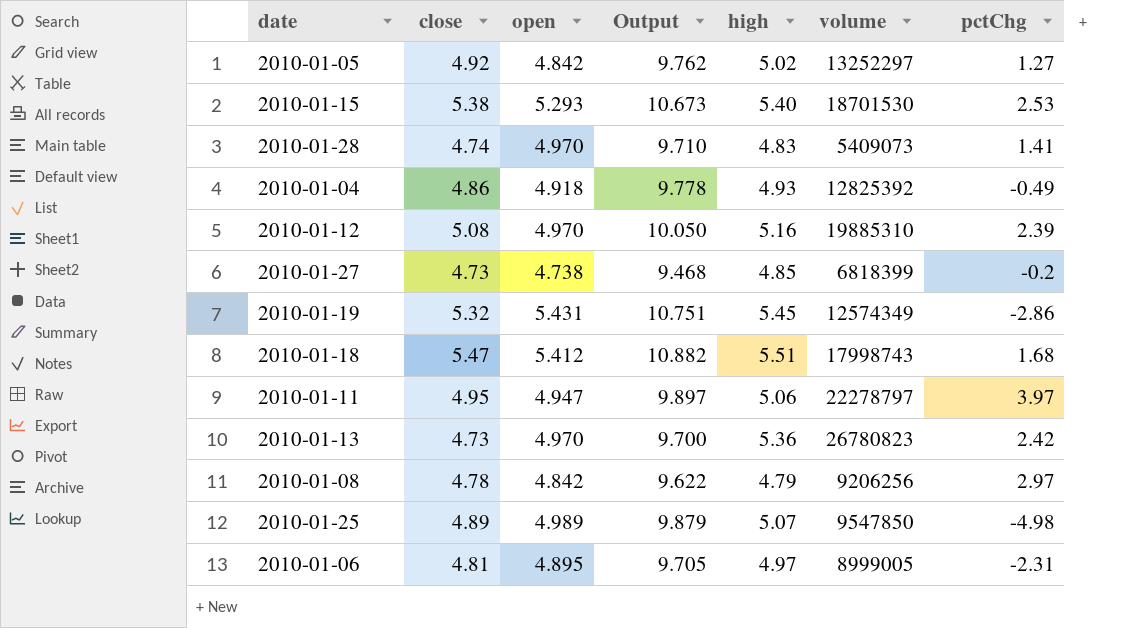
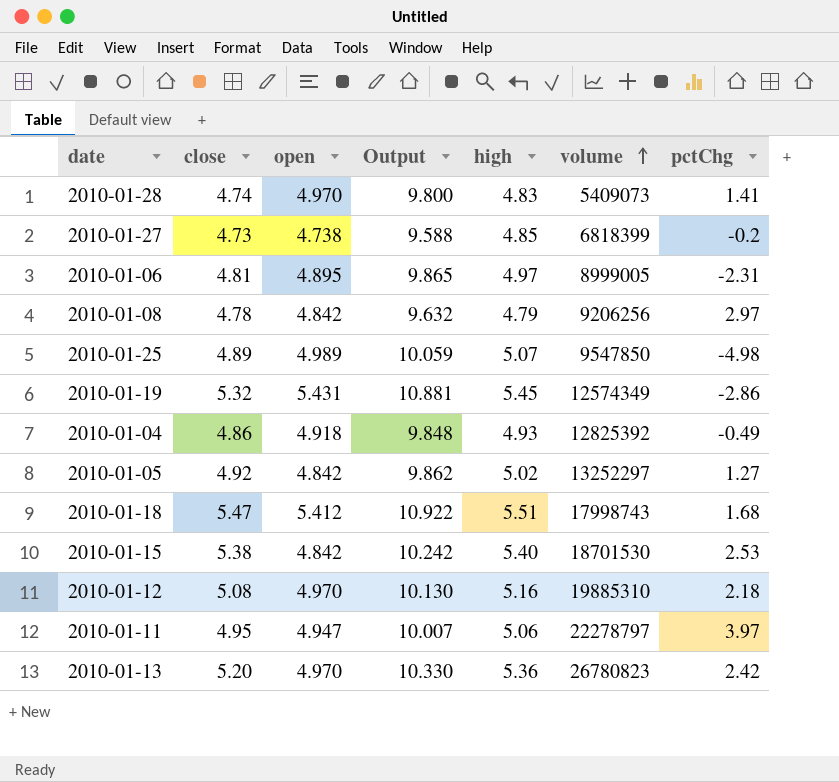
row order: none -> volume ascending
column Output | formula: [close] + [open] -> [open] + [high]
2010-01-15 | open: 5.293 -> 4.842
2010-01-12 | pctChg: 2.39 -> 2.18
2010-01-13 | close: 4.73 -> 5.20

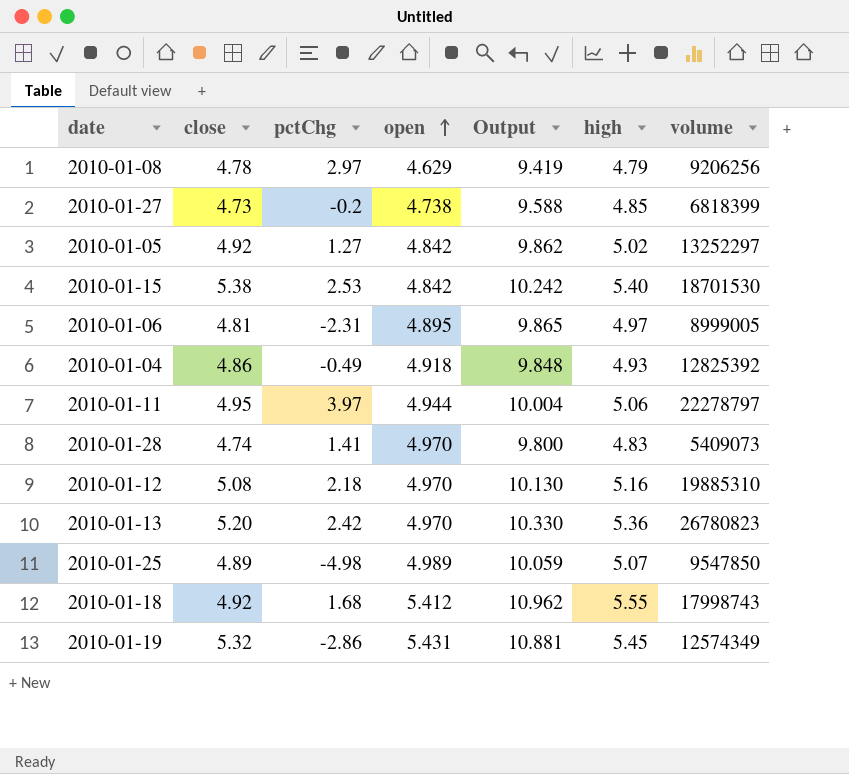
row order: volume ascending -> open ascending
column pctChg | position: 7 -> 3
2010-01-08 | open: 4.842 -> 4.629
2010-01-08 | Output: 9.632 -> 9.419
2010-01-11 | open: 4.947 -> 4.944
2010-01-11 | Output: 10.007 -> 10.004
2010-01-18 | close: 5.47 -> 4.92
2010-01-18 | Output: 10.922 -> 10.962
2010-01-18 | high: 5.51 -> 5.55

